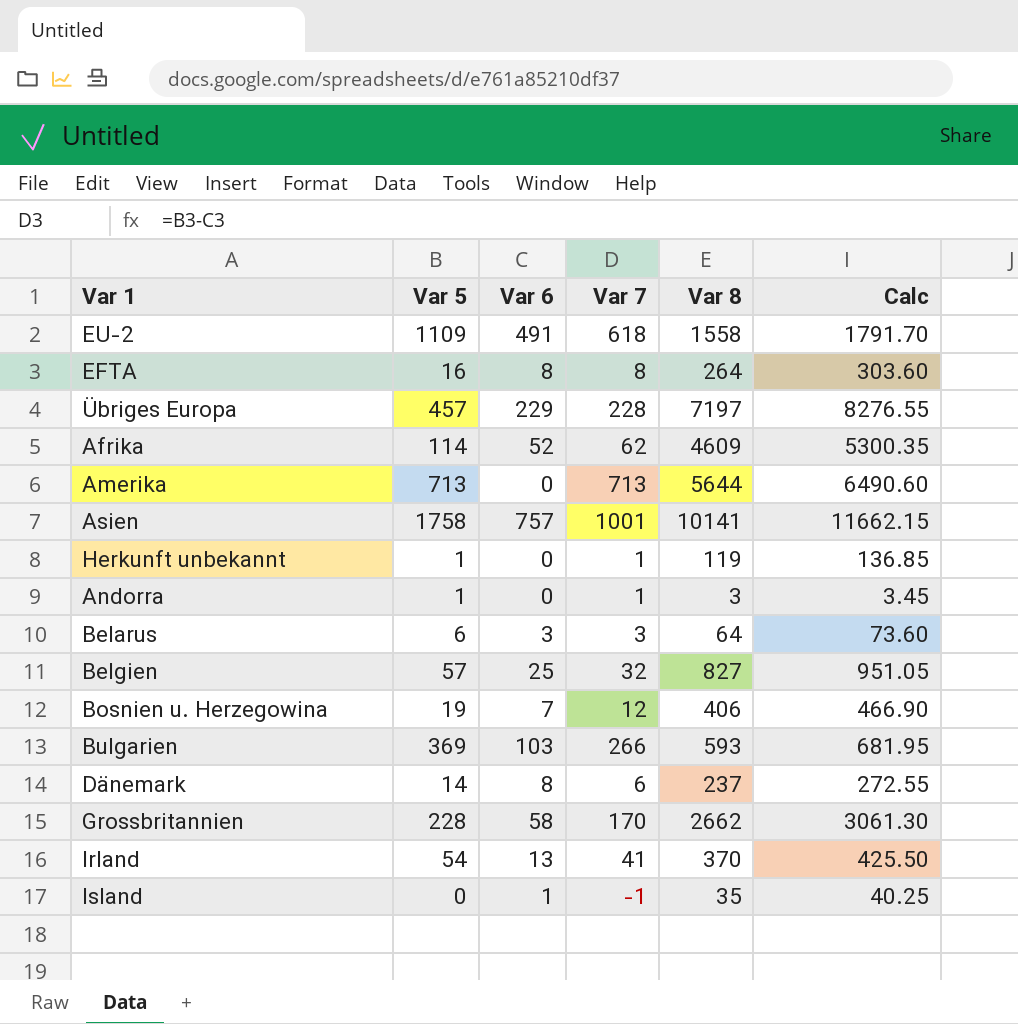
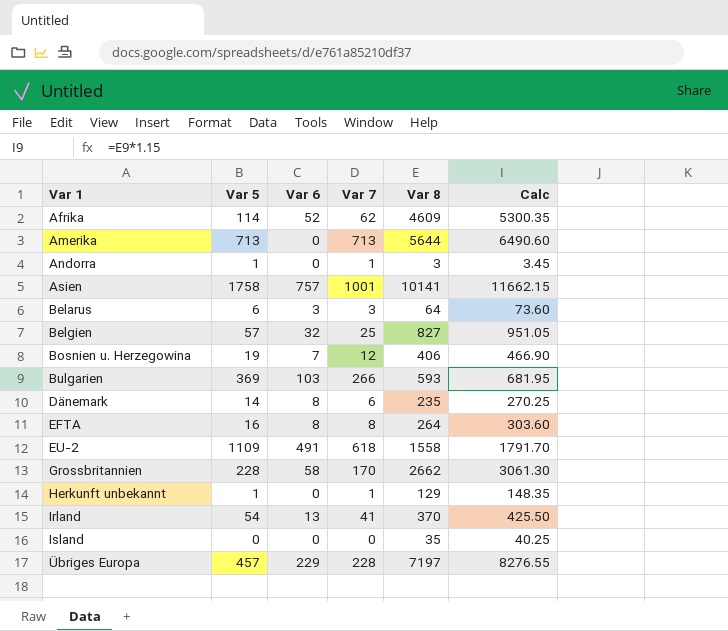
row order: none -> Var 1 ascending
Belgien | Var 6: 25 -> 32
Belgien | Var 7: 32 -> 25
Dänemark | Var 8: 237 -> 235
Dänemark | Calc: 272.55 -> 270.25
Herkunft unbekannt | Var 8: 119 -> 129
Herkunft unbekannt | Calc: 136.85 -> 148.35
Island | Var 6: 1 -> 0
Island | Var 7: -1 -> 0

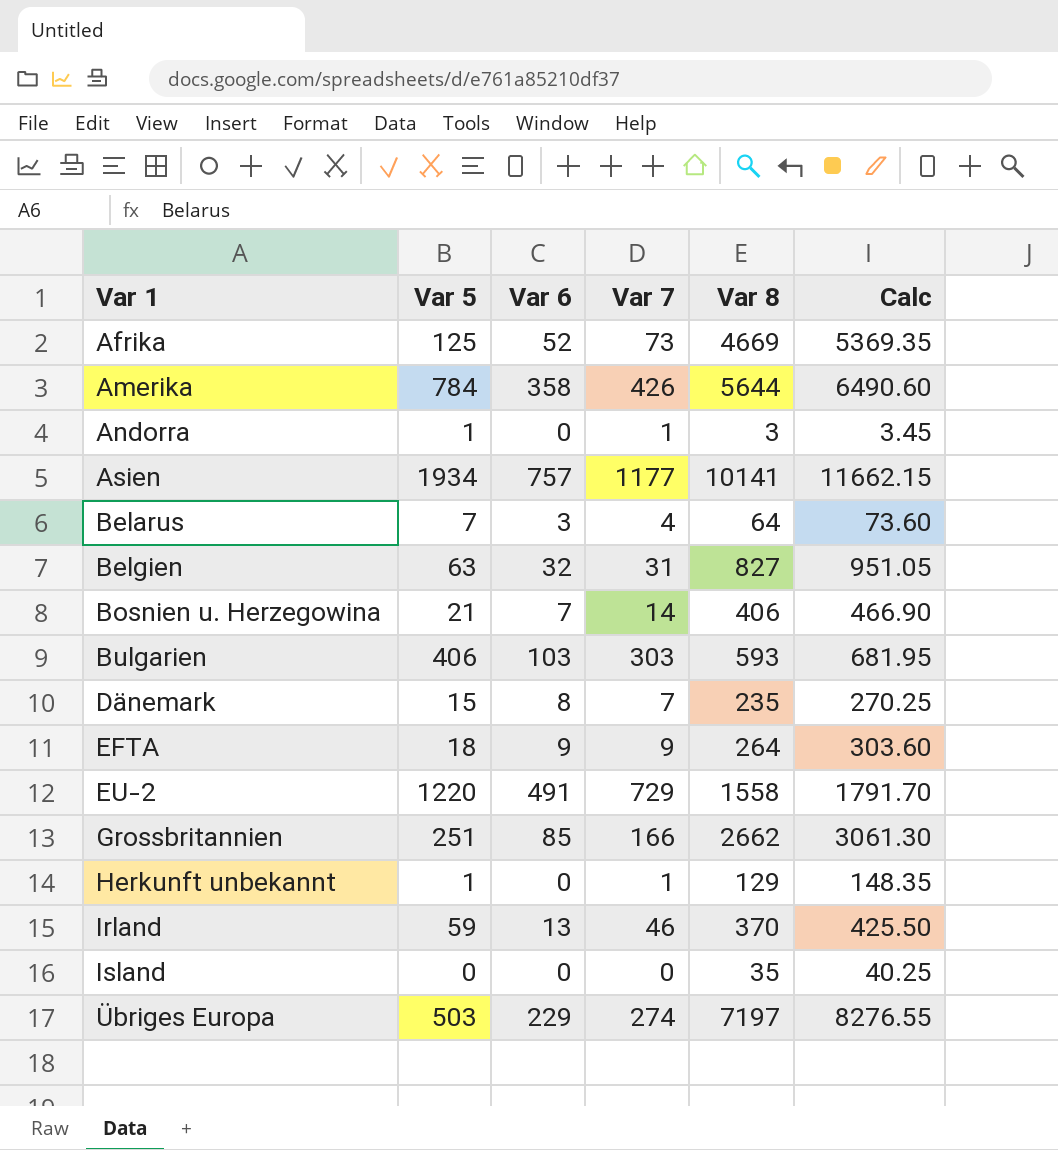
Afrika | Var 5: 114 -> 125
Afrika | Var 7: 62 -> 73
Afrika | Var 8: 4609 -> 4669
Afrika | Calc: 5300.35 -> 5369.35
Amerika | Var 5: 713 -> 784
Amerika | Var 6: 0 -> 358
Amerika | Var 7: 713 -> 426
Asien | Var 5: 1758 -> 1934
Asien | Var 7: 1001 -> 1177
Belarus | Var 5: 6 -> 7
Belarus | Var 7: 3 -> 4
Belgien | Var 5: 57 -> 63
Belgien | Var 7: 25 -> 31
Bosnien u. Herzegowina | Var 5: 19 -> 21
Bosnien u. Herzegowina | Var 7: 12 -> 14
Bulgarien | Var 5: 369 -> 406
Bulgarien | Var 7: 266 -> 303
Dänemark | Var 5: 14 -> 15
Dänemark | Var 7: 6 -> 7
EFTA | Var 5: 16 -> 18
EFTA | Var 6: 8 -> 9
EFTA | Var 7: 8 -> 9
EU-2 | Var 5: 1109 -> 1220
EU-2 | Var 7: 618 -> 729
Grossbritannien | Var 5: 228 -> 251
Grossbritannien | Var 6: 58 -> 85
Grossbritannien | Var 7: 170 -> 166
Irland | Var 5: 54 -> 59
Irland | Var 7: 41 -> 46
Übriges Europa | Var 5: 457 -> 503
Übriges Europa | Var 7: 228 -> 274

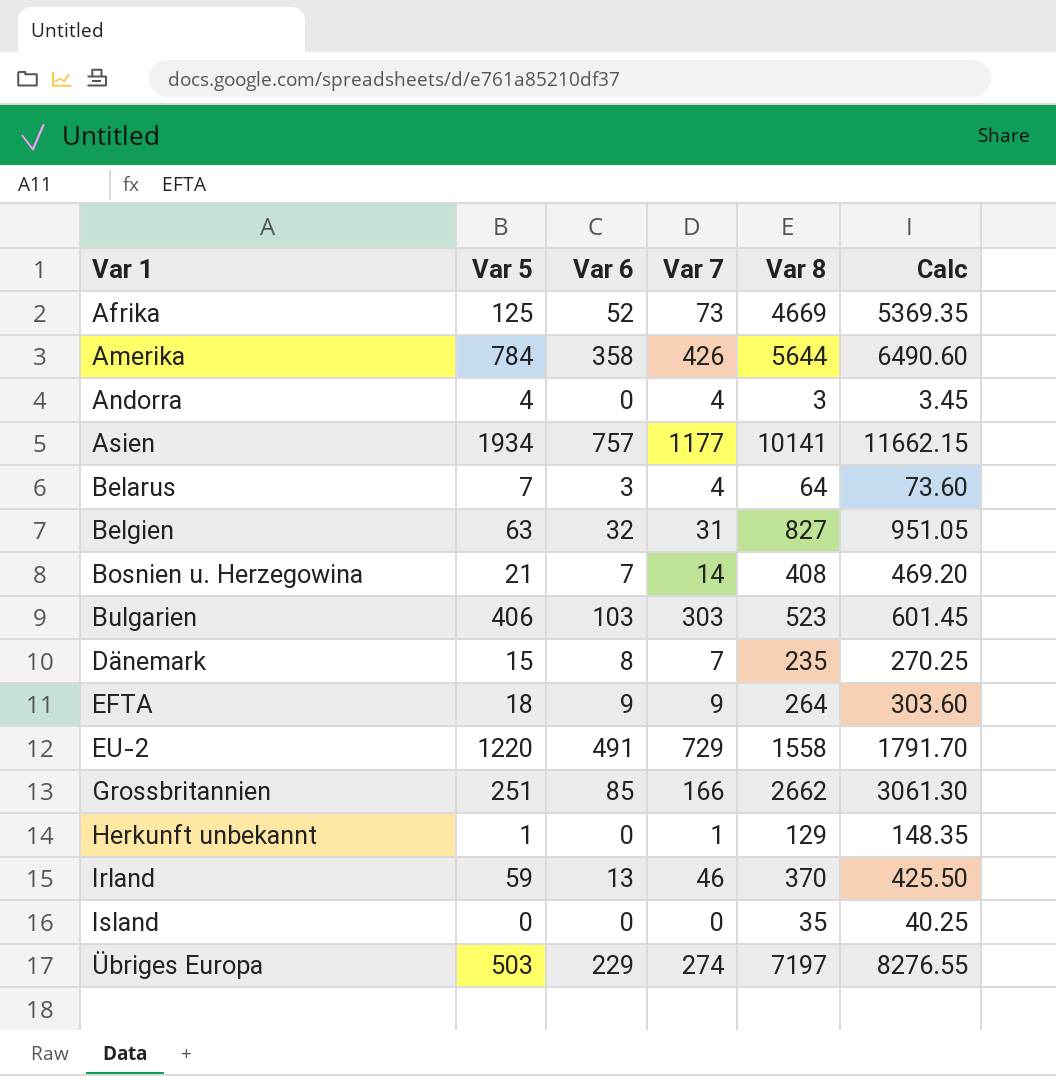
Andorra | Var 5: 1 -> 4
Andorra | Var 7: 1 -> 4
Bosnien u. Herzegowina | Var 8: 406 -> 408
Bosnien u. Herzegowina | Calc: 466.90 -> 469.20
Bulgarien | Var 8: 593 -> 523
Bulgarien | Calc: 681.95 -> 601.45

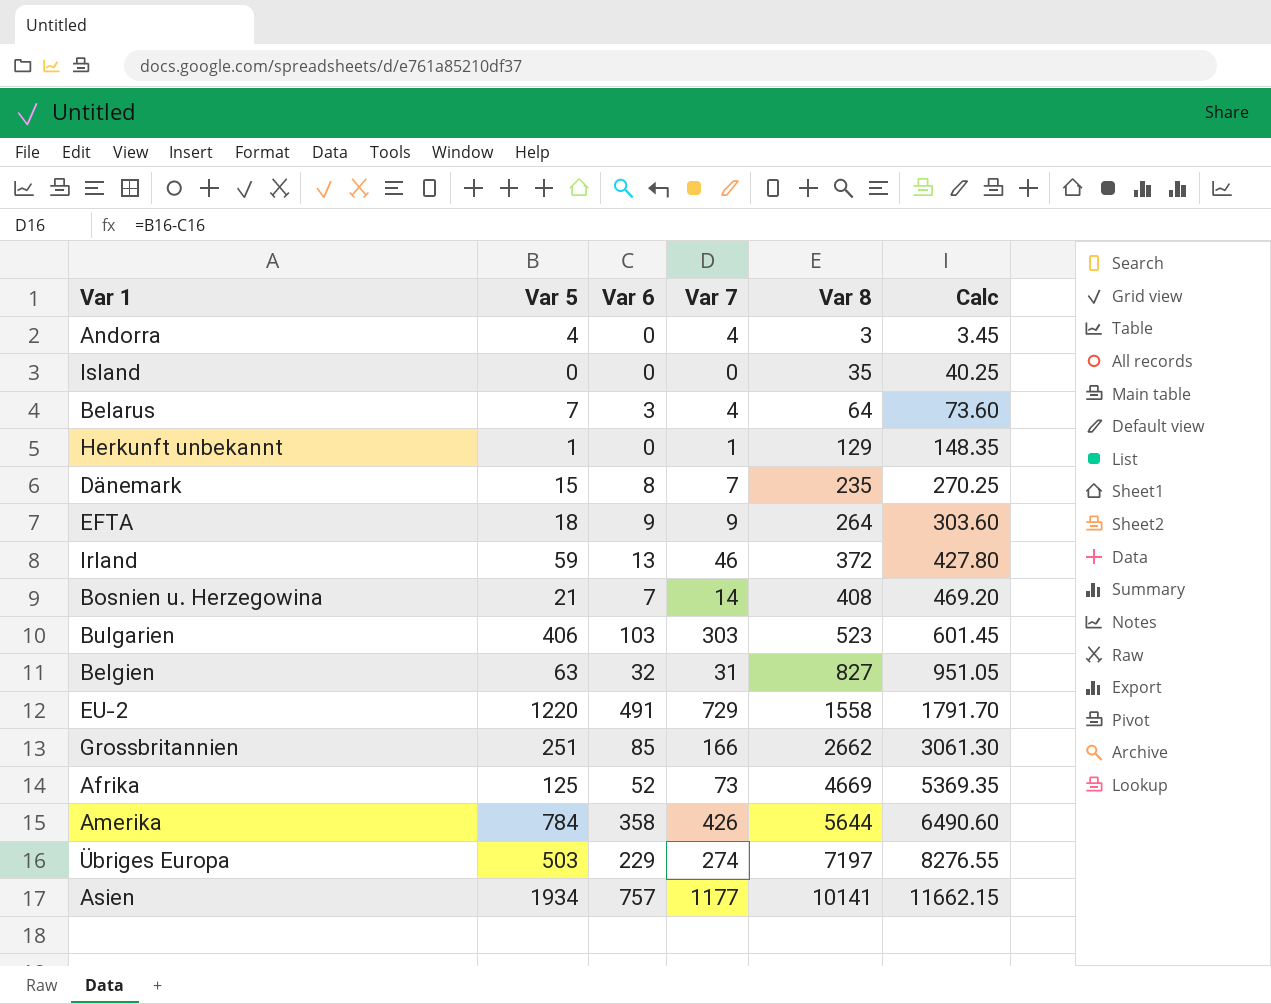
row order: Var 1 ascending -> Var 8 ascending
Irland | Var 8: 370 -> 372
Irland | Calc: 425.50 -> 427.80

